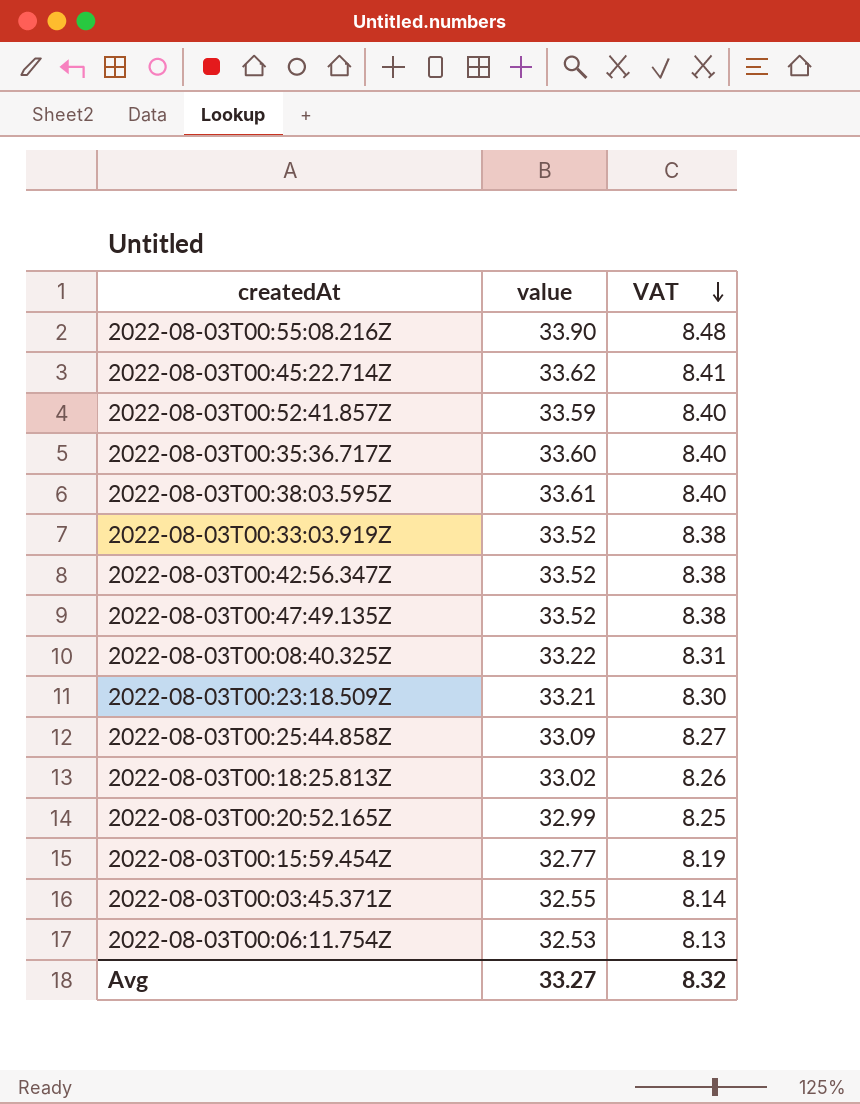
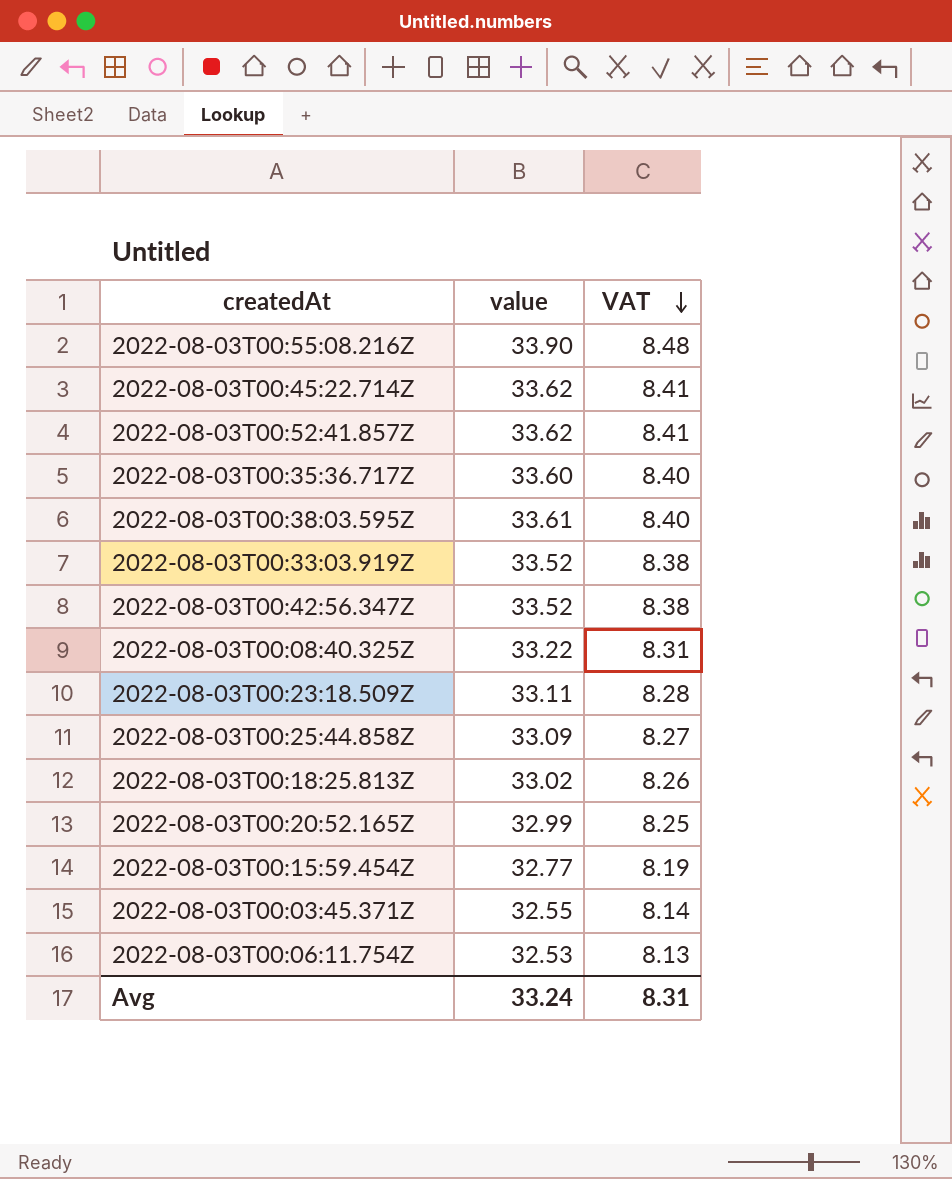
row 2022-08-03T00:47:49.135Z: 33.52 | 8.38 -> none
2022-08-03T00:52:41.857Z | value: 33.59 -> 33.62
2022-08-03T00:52:41.857Z | VAT: 8.40 -> 8.41
2022-08-03T00:23:18.509Z | value: 33.21 -> 33.11
2022-08-03T00:23:18.509Z | VAT: 8.30 -> 8.28
Avg | value: 33.27 -> 33.24
Avg | VAT: 8.32 -> 8.31

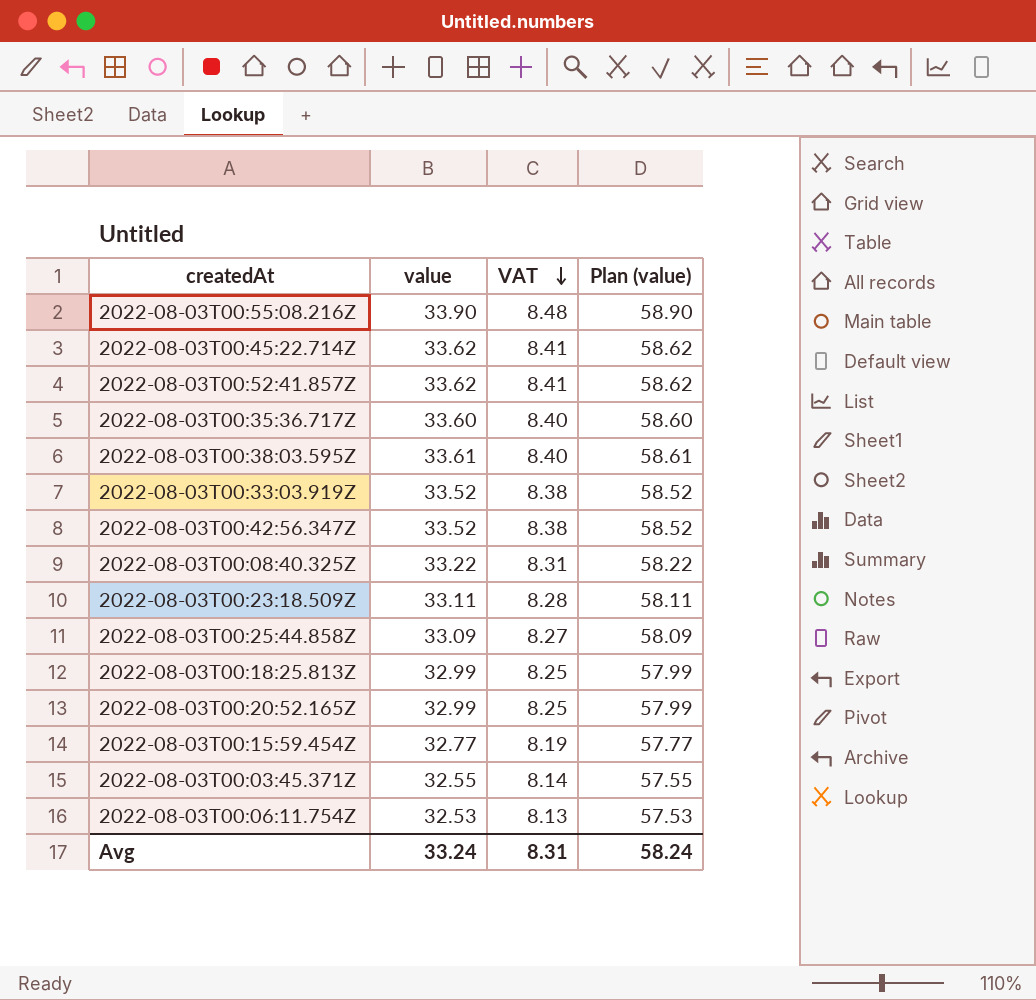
column Plan (value) | formula: none -> [value] + 25
2022-08-03T00:18:25.813Z | value: 33.02 -> 32.99
2022-08-03T00:18:25.813Z | VAT: 8.26 -> 8.25

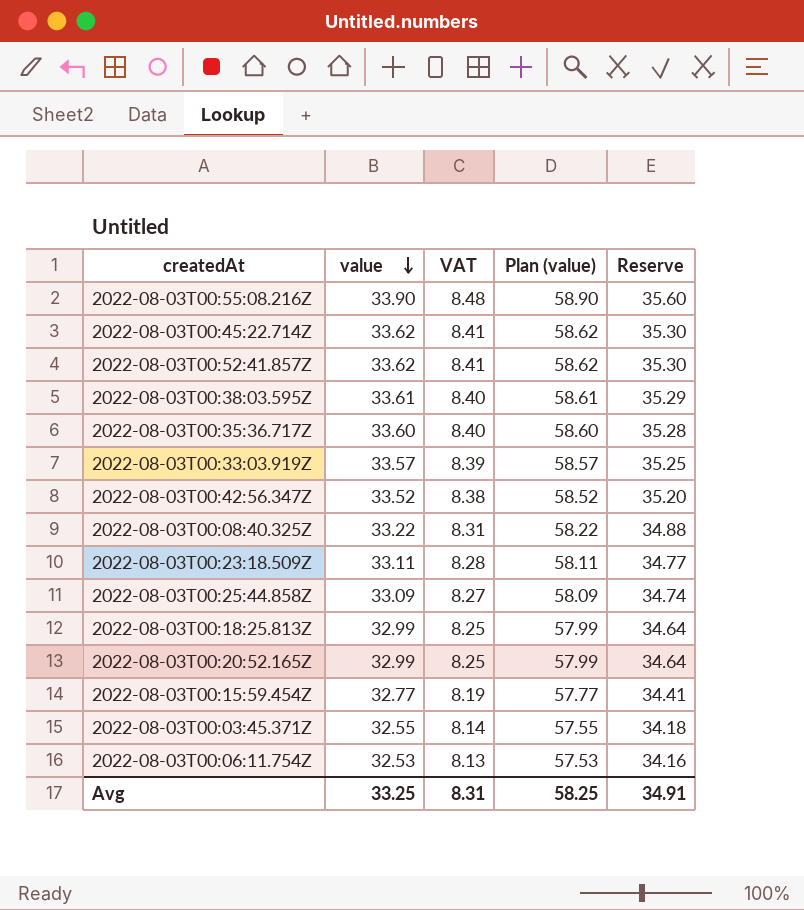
row order: VAT descending -> value descending
column Reserve | formula: none -> [value] * 1.05
2022-08-03T00:33:03.919Z | value: 33.52 -> 33.57
2022-08-03T00:33:03.919Z | VAT: 8.38 -> 8.39
2022-08-03T00:33:03.919Z | Plan (value): 58.52 -> 58.57
Avg | value: 33.24 -> 33.25
Avg | Plan (value): 58.24 -> 58.25

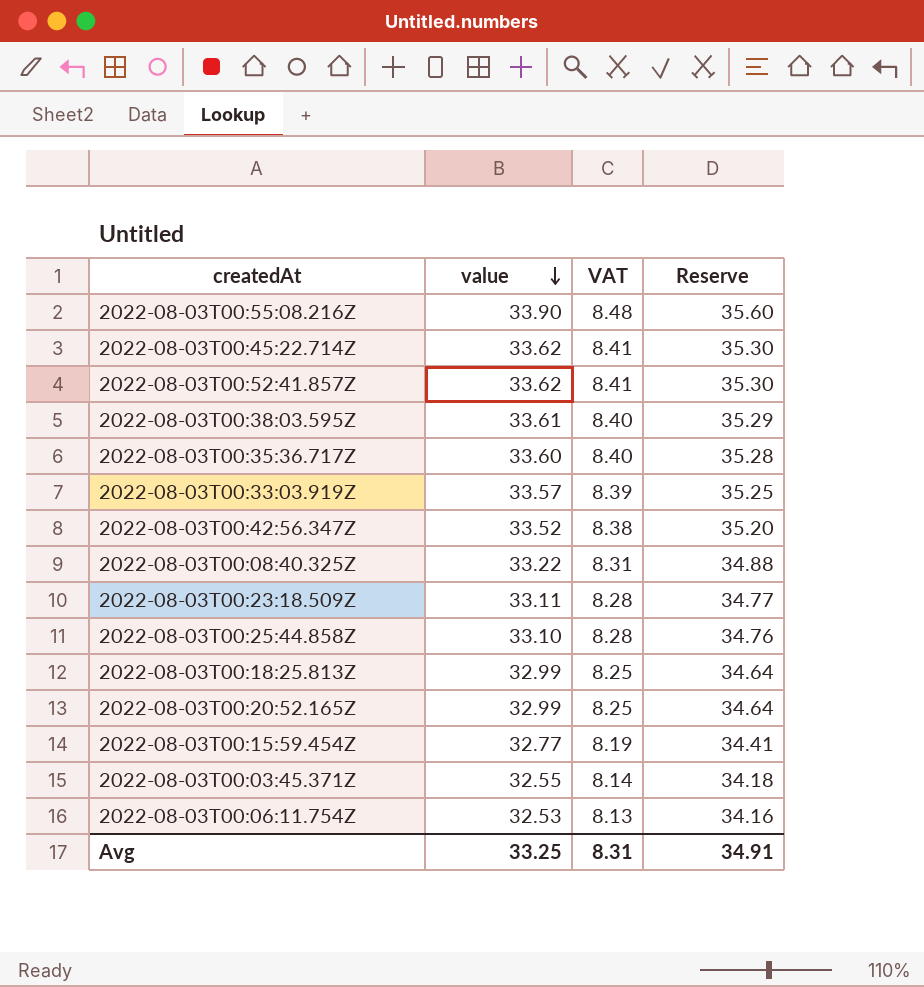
column Plan (value) | formula: [value] + 25 -> none
2022-08-03T00:25:44.858Z | value: 33.09 -> 33.10
2022-08-03T00:25:44.858Z | VAT: 8.27 -> 8.28
2022-08-03T00:25:44.858Z | Reserve: 34.74 -> 34.76

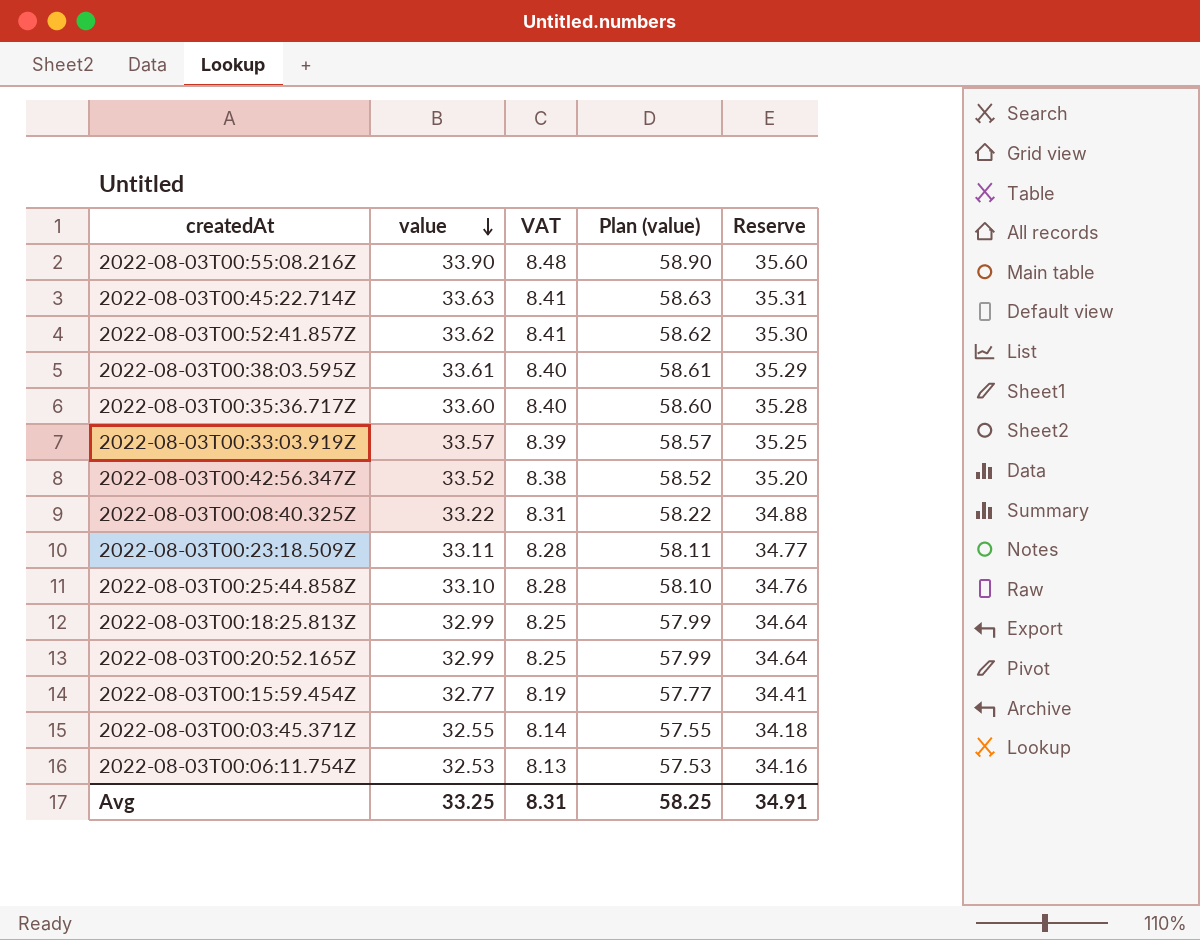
column Plan (value) | formula: none -> [value] + 25
2022-08-03T00:45:22.714Z | value: 33.62 -> 33.63
2022-08-03T00:45:22.714Z | Reserve: 35.30 -> 35.31

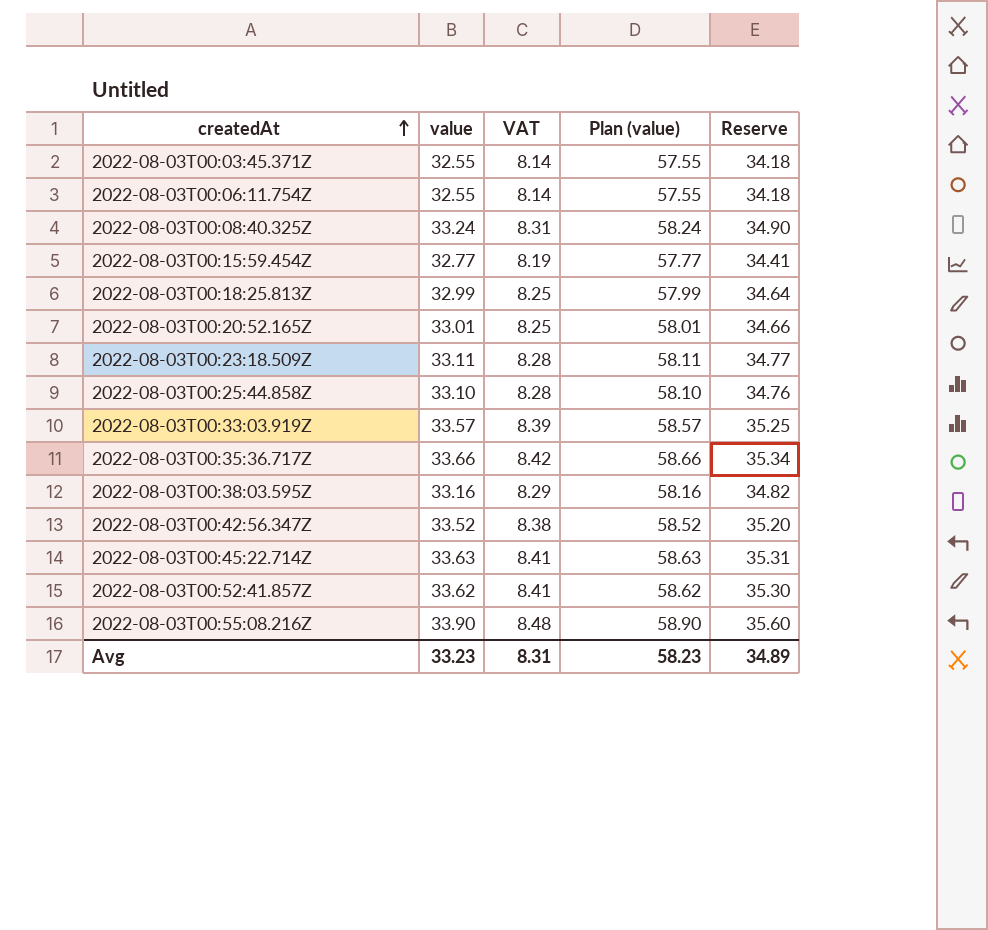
row order: value descending -> createdAt ascending
2022-08-03T00:06:11.754Z | value: 32.53 -> 32.55
2022-08-03T00:06:11.754Z | VAT: 8.13 -> 8.14
2022-08-03T00:06:11.754Z | Plan (value): 57.53 -> 57.55
2022-08-03T00:06:11.754Z | Reserve: 34.16 -> 34.18
2022-08-03T00:08:40.325Z | value: 33.22 -> 33.24
2022-08-03T00:08:40.325Z | Plan (value): 58.22 -> 58.24
2022-08-03T00:08:40.325Z | Reserve: 34.88 -> 34.90
2022-08-03T00:20:52.165Z | value: 32.99 -> 33.01
2022-08-03T00:20:52.165Z | Plan (value): 57.99 -> 58.01
2022-08-03T00:20:52.165Z | Reserve: 34.64 -> 34.66
2022-08-03T00:35:36.717Z | value: 33.60 -> 33.66
2022-08-03T00:35:36.717Z | VAT: 8.40 -> 8.42
2022-08-03T00:35:36.717Z | Plan (value): 58.60 -> 58.66
2022-08-03T00:35:36.717Z | Reserve: 35.28 -> 35.34
2022-08-03T00:38:03.595Z | value: 33.61 -> 33.16
2022-08-03T00:38:03.595Z | VAT: 8.40 -> 8.29
2022-08-03T00:38:03.595Z | Plan (value): 58.61 -> 58.16
2022-08-03T00:38:03.595Z | Reserve: 35.29 -> 34.82
Avg | value: 33.25 -> 33.23
Avg | Plan (value): 58.25 -> 58.23
Avg | Reserve: 34.91 -> 34.89

